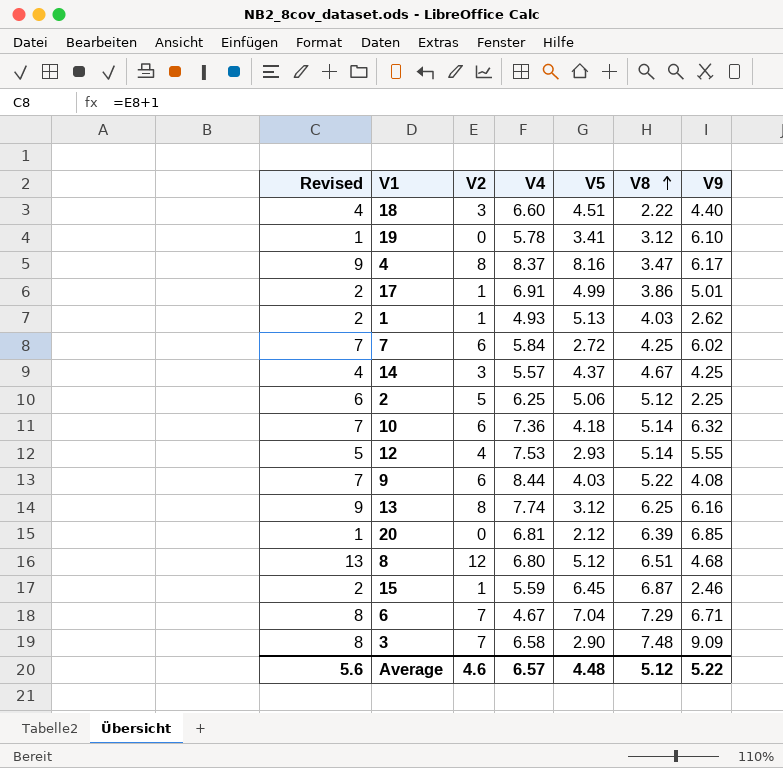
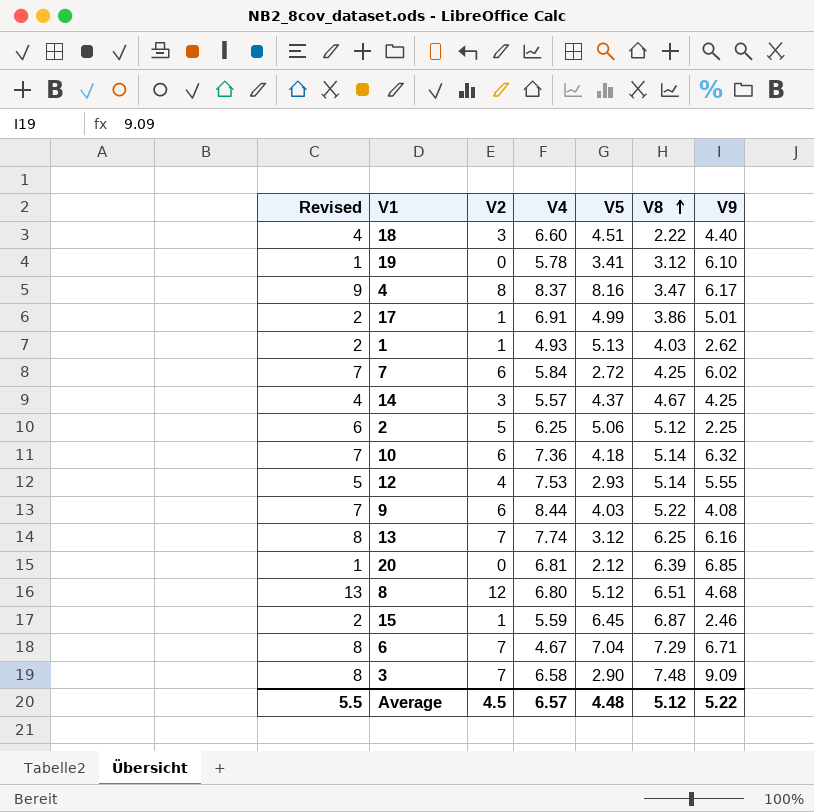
13 | Revised: 9 -> 8
13 | V2: 8 -> 7
Average | Revised: 5.6 -> 5.5
Average | V2: 4.6 -> 4.5

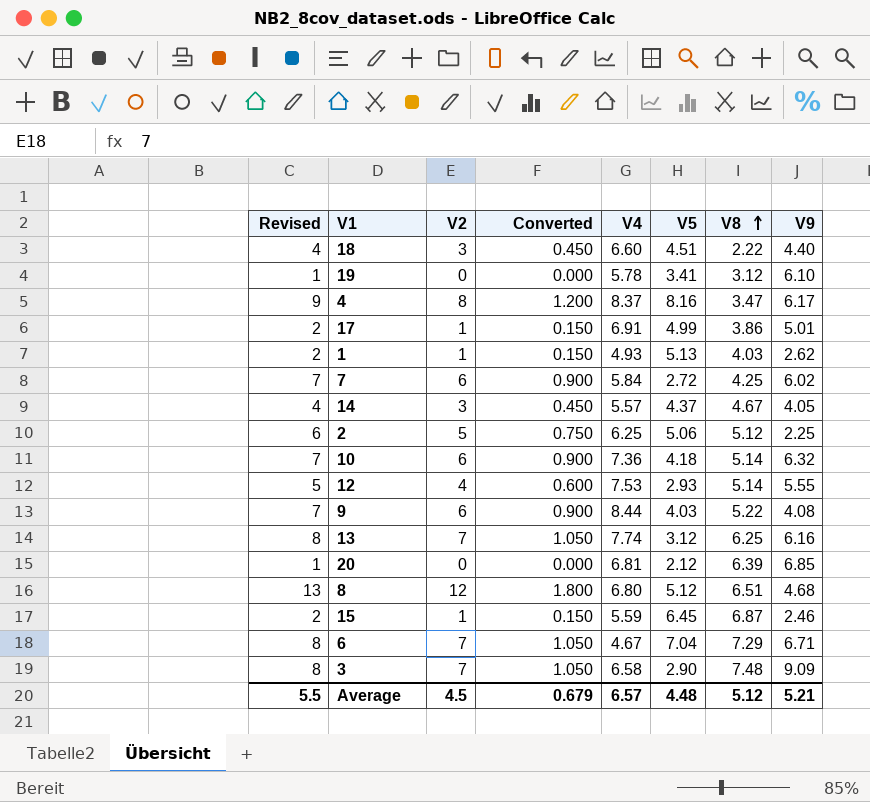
column Converted | formula: none -> [V2] * 0.15
14 | V9: 4.25 -> 4.05
Average | V9: 5.22 -> 5.21

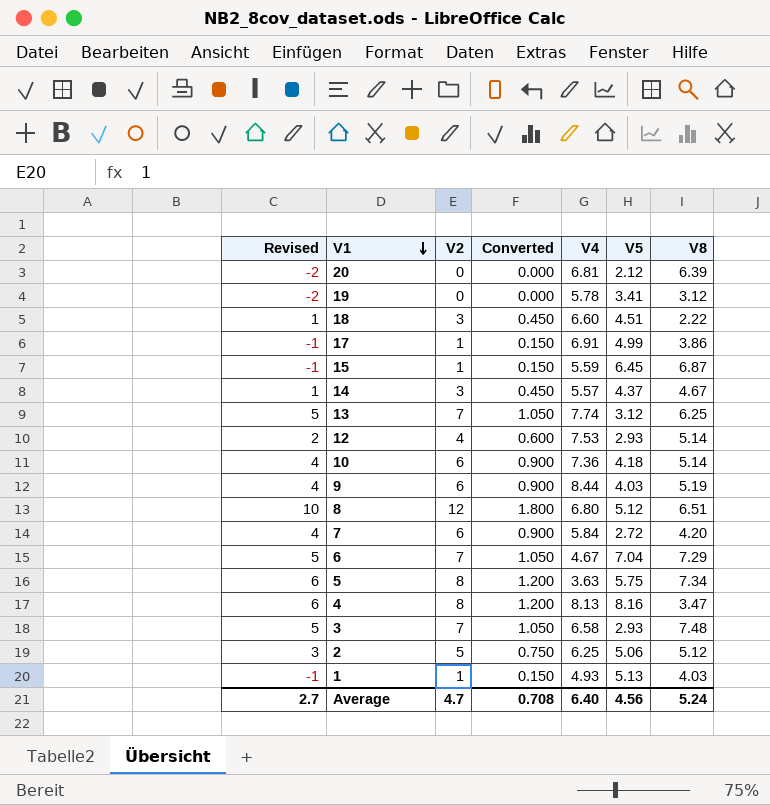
row order: V8 ascending -> V1 descending
column V9 | position: 8 -> none
column Revised | formula: [V2] + 1 -> [V2] - 2
9 | V8: 5.22 -> 5.19
7 | V8: 4.25 -> 4.20
row 5: none -> 6 | 8 | 1.200 | 3.63 | 5.75 | 7.34
4 | V4: 8.37 -> 8.13
3 | V5: 2.90 -> 2.93
Average | Revised: 5.5 -> 2.7
Average | V2: 4.5 -> 4.7
Average | Converted: 0.679 -> 0.708
Average | V4: 6.57 -> 6.40
Average | V5: 4.48 -> 4.56
Average | V8: 5.12 -> 5.24

